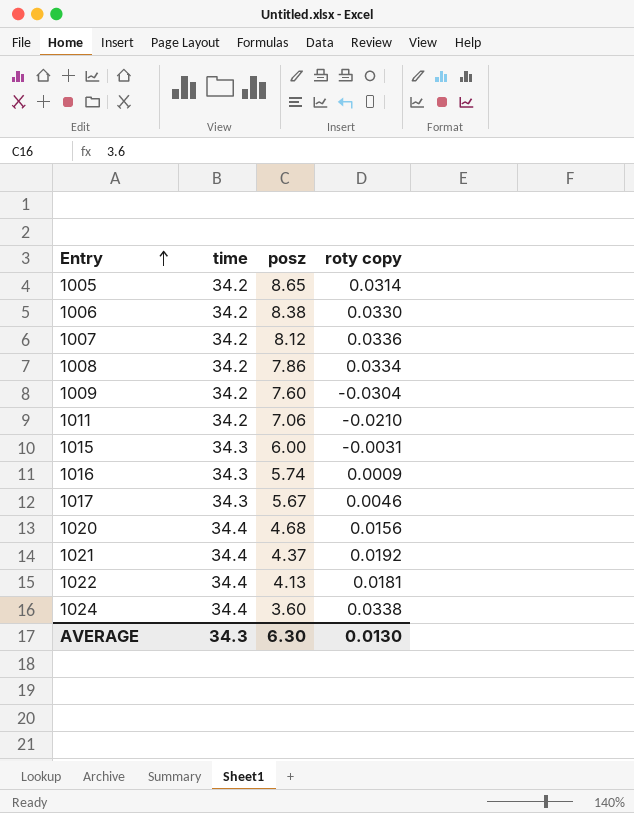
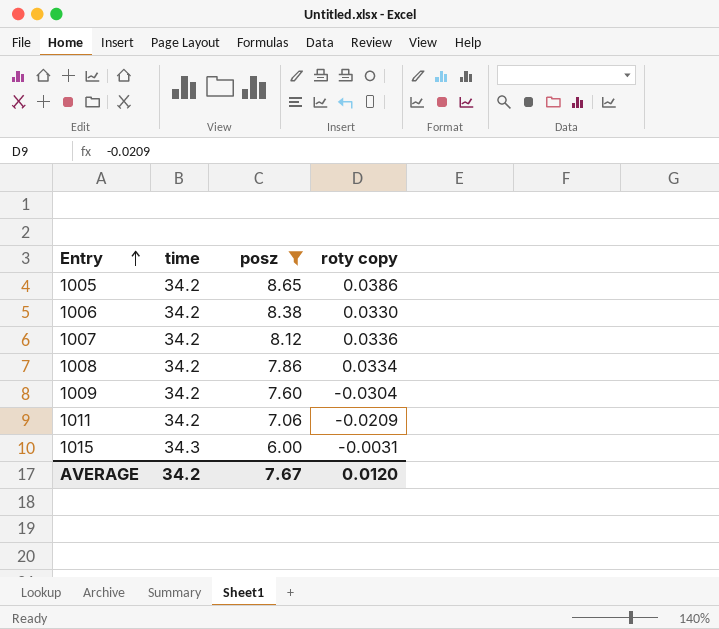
filter: none -> posz >= 6.00
1005 | roty copy: 0.0314 -> 0.0386
1011 | roty copy: -0.0210 -> -0.0209
AVERAGE | time: 34.3 -> 34.2
AVERAGE | posz: 6.30 -> 7.67
AVERAGE | roty copy: 0.0130 -> 0.0120

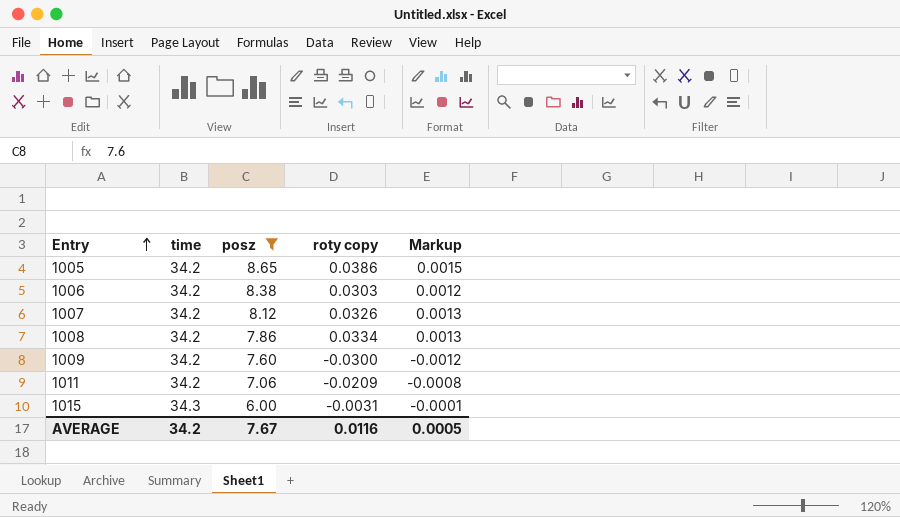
column Markup | formula: none -> [roty copy] * 0.04
1006 | roty copy: 0.0330 -> 0.0303
1007 | roty copy: 0.0336 -> 0.0326
1009 | roty copy: -0.0304 -> -0.0300
AVERAGE | roty copy: 0.0120 -> 0.0116

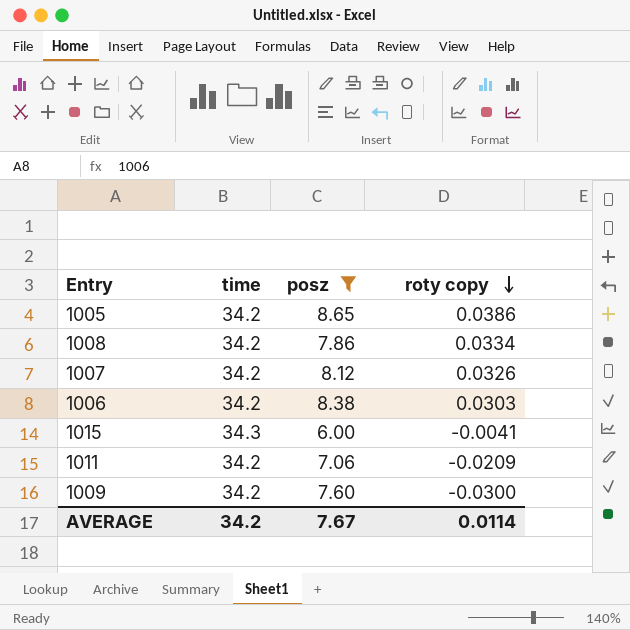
row order: Entry ascending -> roty copy descending
column Markup | formula: [roty copy] * 0.04 -> none
1015 | roty copy: -0.0031 -> -0.0041
AVERAGE | roty copy: 0.0116 -> 0.0114

